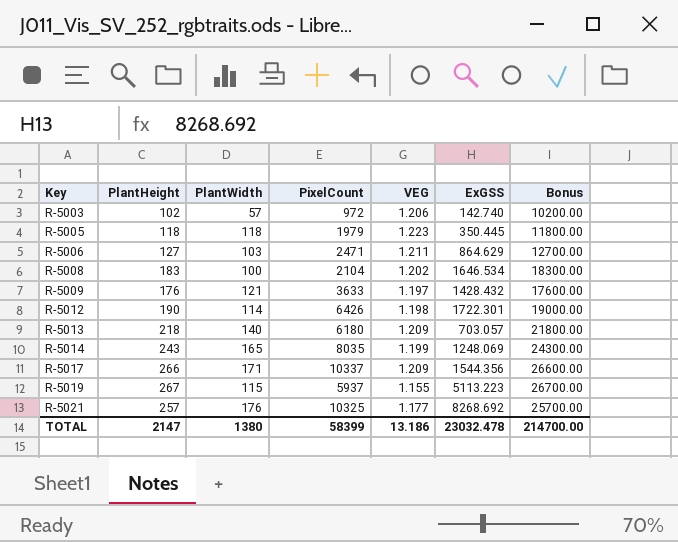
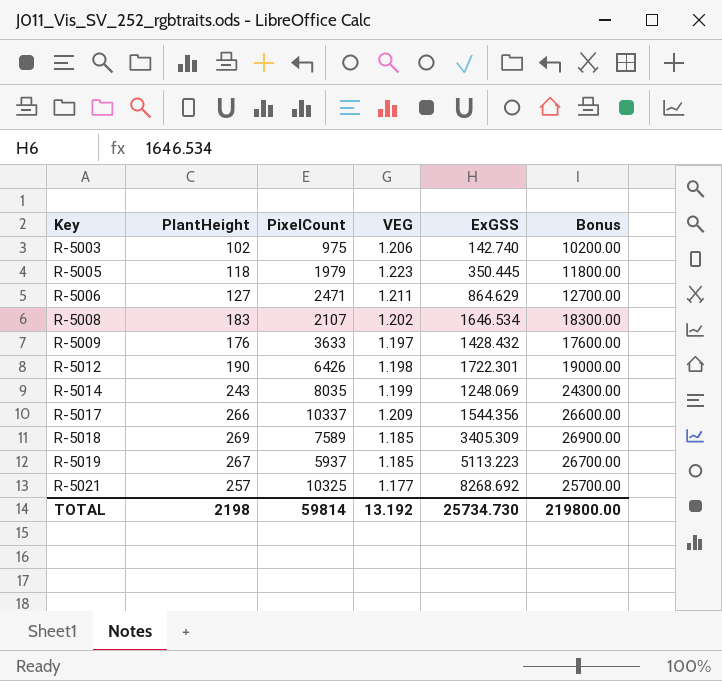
column PlantWidth | position: 3 -> none
row R-5013: 218 | 140 | 6180 | 1.209 | 703.057 | 21800.00 -> none
R-5003 | PixelCount: 972 -> 975
R-5008 | PixelCount: 2104 -> 2107
row R-5018: none -> 269 | 7589 | 1.185 | 3405.309 | 26900.00
R-5019 | VEG: 1.155 -> 1.185
TOTAL | PlantHeight: 2147 -> 2198
TOTAL | PixelCount: 58399 -> 59814
TOTAL | VEG: 13.186 -> 13.192
TOTAL | ExGSS: 23032.478 -> 25734.730
TOTAL | Bonus: 214700.00 -> 219800.00

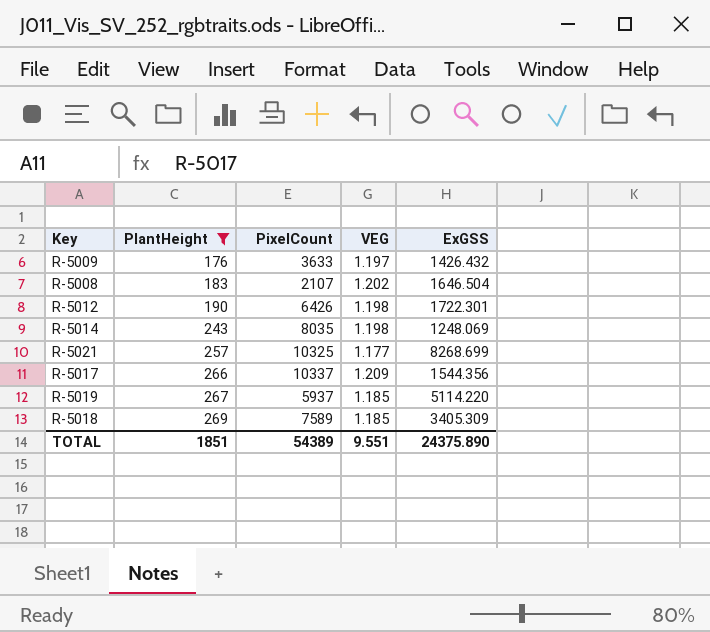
filter: none -> PlantHeight >= 176
row order: Key ascending -> PlantHeight ascending
column Bonus | formula: [PlantHeight] * 100 -> none
R-5009 | ExGSS: 1428.432 -> 1426.432
R-5008 | ExGSS: 1646.534 -> 1646.504
R-5014 | VEG: 1.199 -> 1.198
R-5021 | ExGSS: 8268.692 -> 8268.699
R-5019 | ExGSS: 5113.223 -> 5114.220
TOTAL | PlantHeight: 2198 -> 1851
TOTAL | PixelCount: 59814 -> 54389
TOTAL | VEG: 13.192 -> 9.551
TOTAL | ExGSS: 25734.730 -> 24375.890

